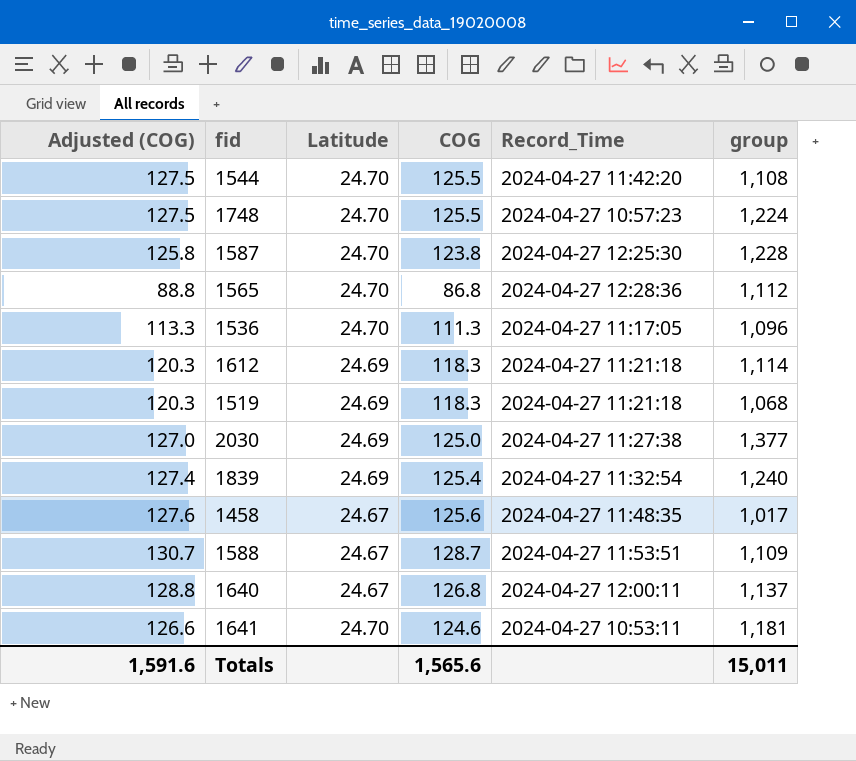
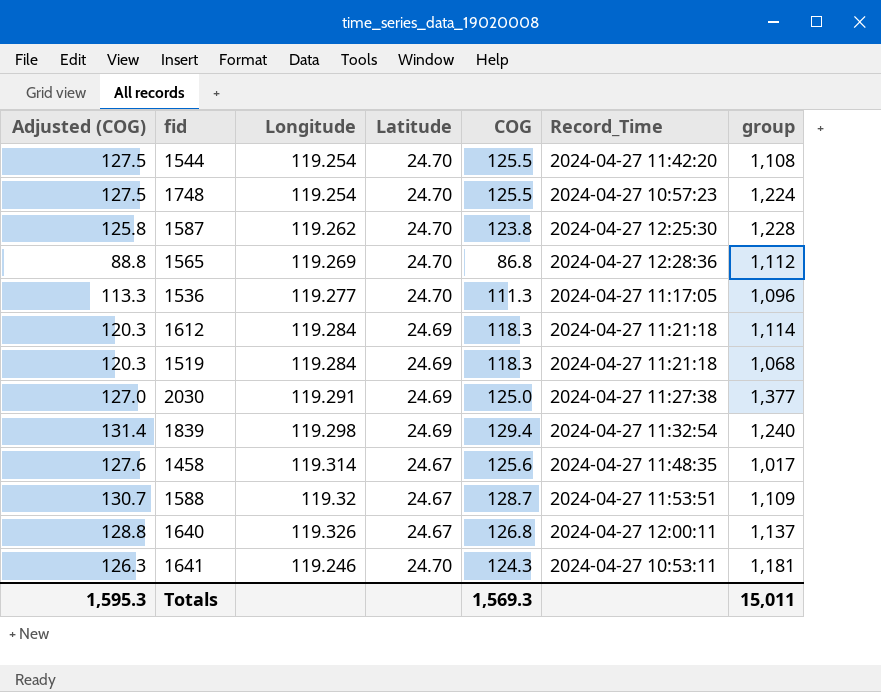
column Longitude | position: none -> 3
1839 | Adjusted (COG): 127.4 -> 131.4
1839 | COG: 125.4 -> 129.4
1641 | Adjusted (COG): 126.6 -> 126.3
1641 | COG: 124.6 -> 124.3
Totals | Adjusted (COG): 1,591.6 -> 1,595.3
Totals | COG: 1,565.6 -> 1,569.3

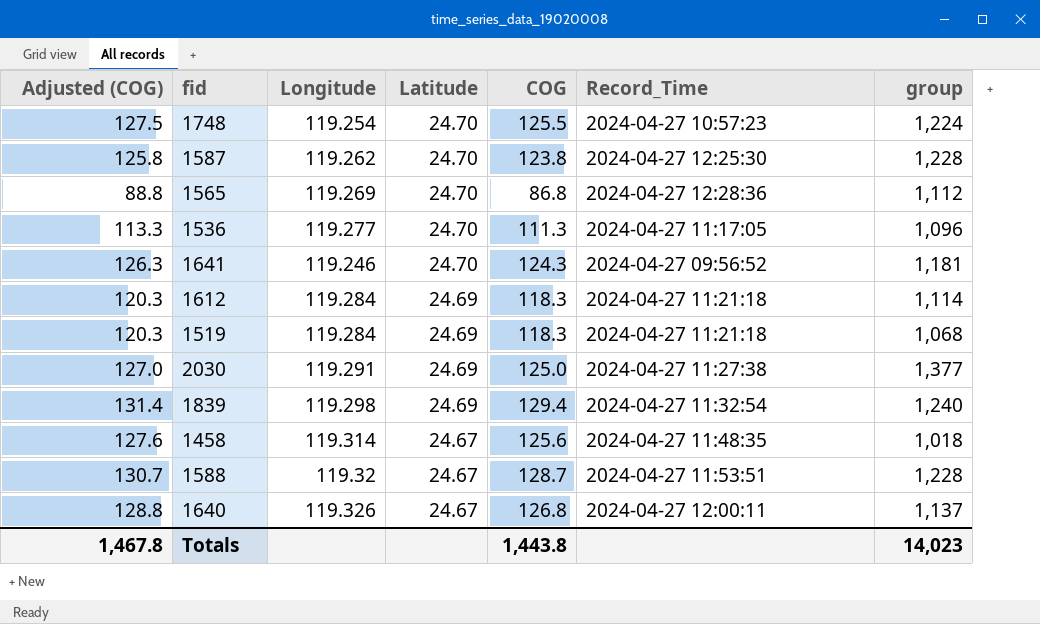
row order: none -> Latitude descending
row 1544: 127.5 | 119.254 | 24.70 | 125.5 | 2024-04-27 11:42:20 | 1,108 -> none
1641 | Record_Time: 2024-04-27 10:53:11 -> 2024-04-27 09:56:52
1458 | group: 1,017 -> 1,018
1588 | group: 1,109 -> 1,228
Totals | Adjusted (COG): 1,595.3 -> 1,467.8
Totals | COG: 1,569.3 -> 1,443.8
Totals | group: 15,011 -> 14,023

